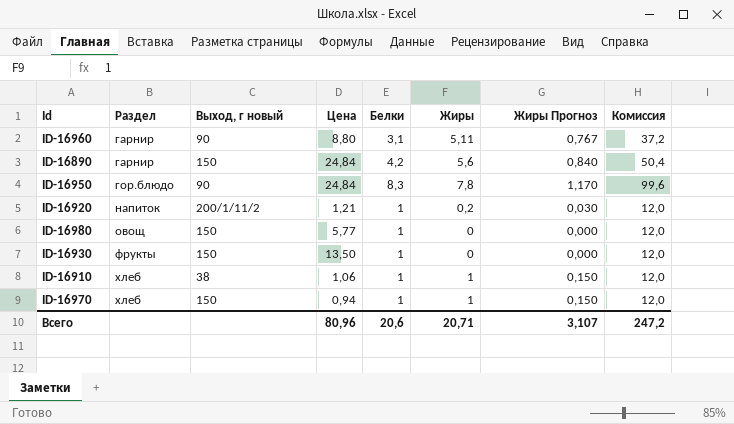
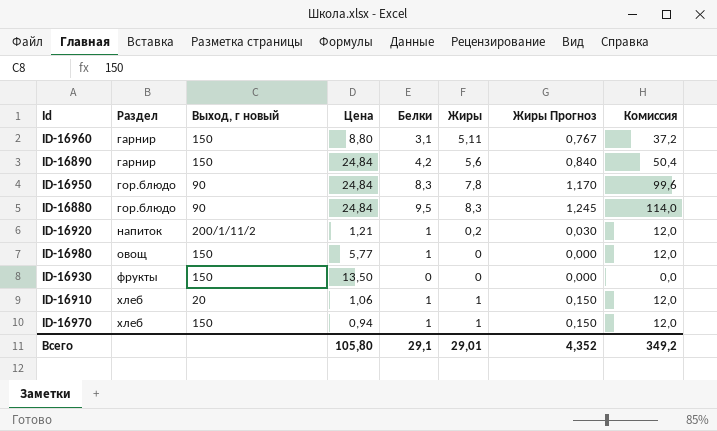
ID-16960 | Выход, г новый: 90 -> 150
row ID-16880: none -> гор.блюдо | 90 | 24,84 | 9,5 | 8,3 | 1,245 | 114,0
ID-16930 | Белки: 1 -> 0
ID-16930 | Комиссия: 12,0 -> 0,0
ID-16910 | Выход, г новый: 38 -> 20
Всего | Цена: 80,96 -> 105,80
Всего | Белки: 20,6 -> 29,1
Всего | Жиры: 20,71 -> 29,01
Всего | Жиры Прогноз: 3,107 -> 4,352
Всего | Комиссия: 247,2 -> 349,2

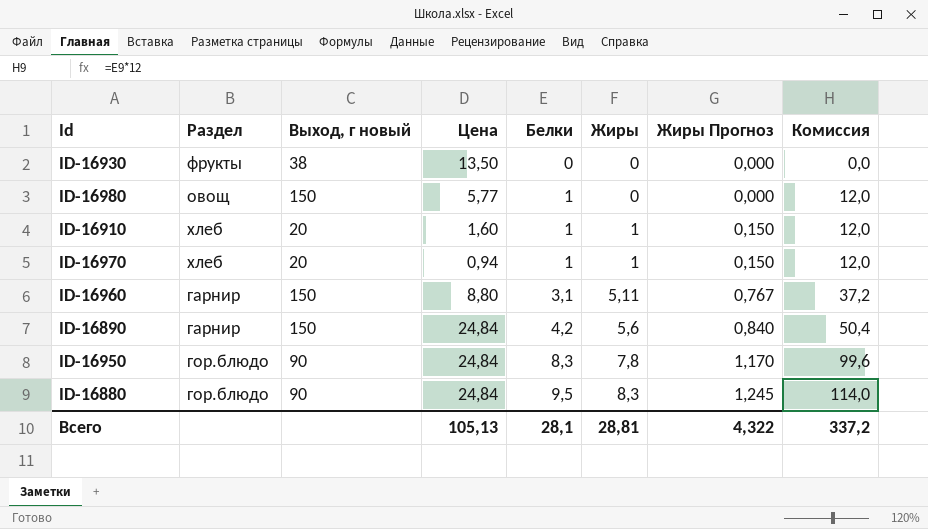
row order: Раздел ascending -> Белки ascending
row ID-16920: напиток | 200/1/11/2 | 1,21 | 1 | 0,2 | 0,030 | 12,0 -> none
ID-16930 | Выход, г новый: 150 -> 38
ID-16910 | Цена: 1,06 -> 1,60
ID-16970 | Выход, г новый: 150 -> 20
Всего | Цена: 105,80 -> 105,13
Всего | Белки: 29,1 -> 28,1
Всего | Жиры: 29,01 -> 28,81
Всего | Жиры Прогноз: 4,352 -> 4,322
Всего | Комиссия: 349,2 -> 337,2

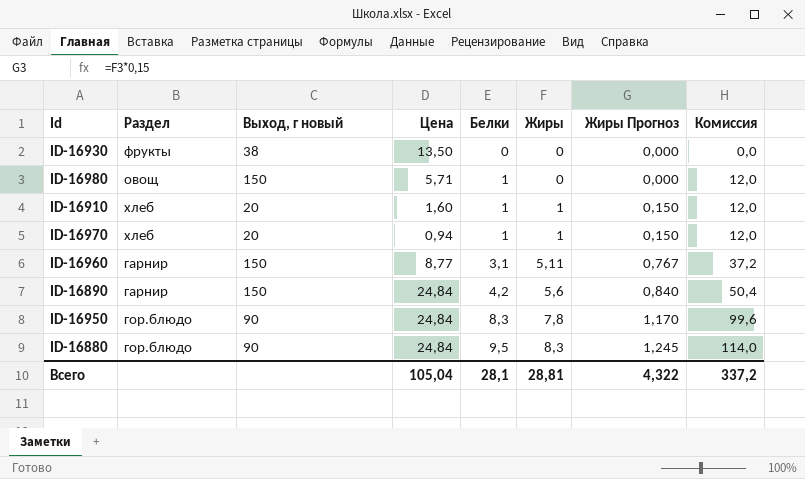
ID-16980 | Цена: 5,77 -> 5,71
ID-16960 | Цена: 8,80 -> 8,77
Всего | Цена: 105,13 -> 105,04

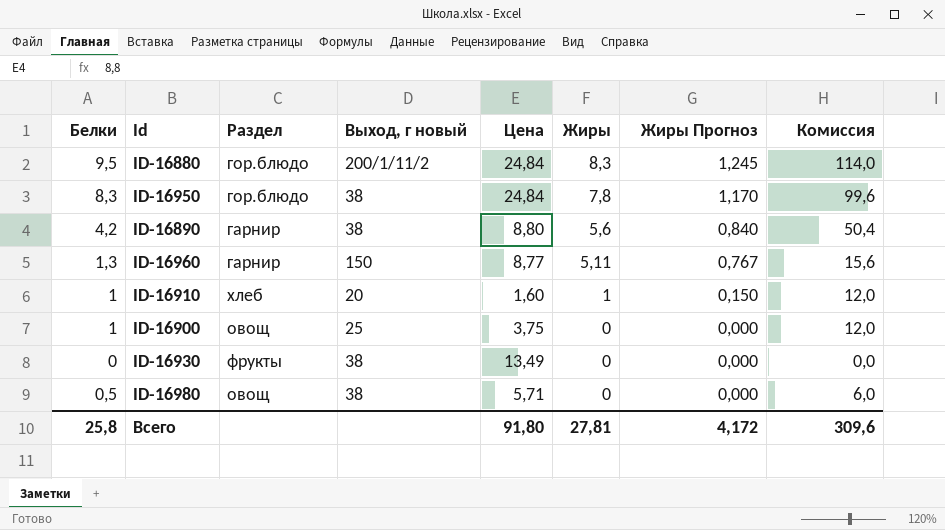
row order: Белки ascending -> Жиры descending
column Белки | position: 5 -> 1
row ID-16970: хлеб | 20 | 0,94 | 1 | 1 | 0,150 | 12,0 -> none
ID-16880 | Выход, г новый: 90 -> 200/1/11/2
ID-16950 | Выход, г новый: 90 -> 38
ID-16890 | Выход, г новый: 150 -> 38
ID-16890 | Цена: 24,84 -> 8,80
ID-16960 | Белки: 3,1 -> 1,3
ID-16960 | Комиссия: 37,2 -> 15,6
row ID-16900: none -> 1 | овощ | 25 | 3,75 | 0 | 0,000 | 12,0
ID-16930 | Цена: 13,50 -> 13,49
ID-16980 | Белки: 1 -> 0,5
ID-16980 | Выход, г новый: 150 -> 38
ID-16980 | Комиссия: 12,0 -> 6,0
Всего | Белки: 28,1 -> 25,8
Всего | Цена: 105,04 -> 91,80
Всего | Жиры: 28,81 -> 27,81
Всего | Жиры Прогноз: 4,322 -> 4,172
Всего | Комиссия: 337,2 -> 309,6

